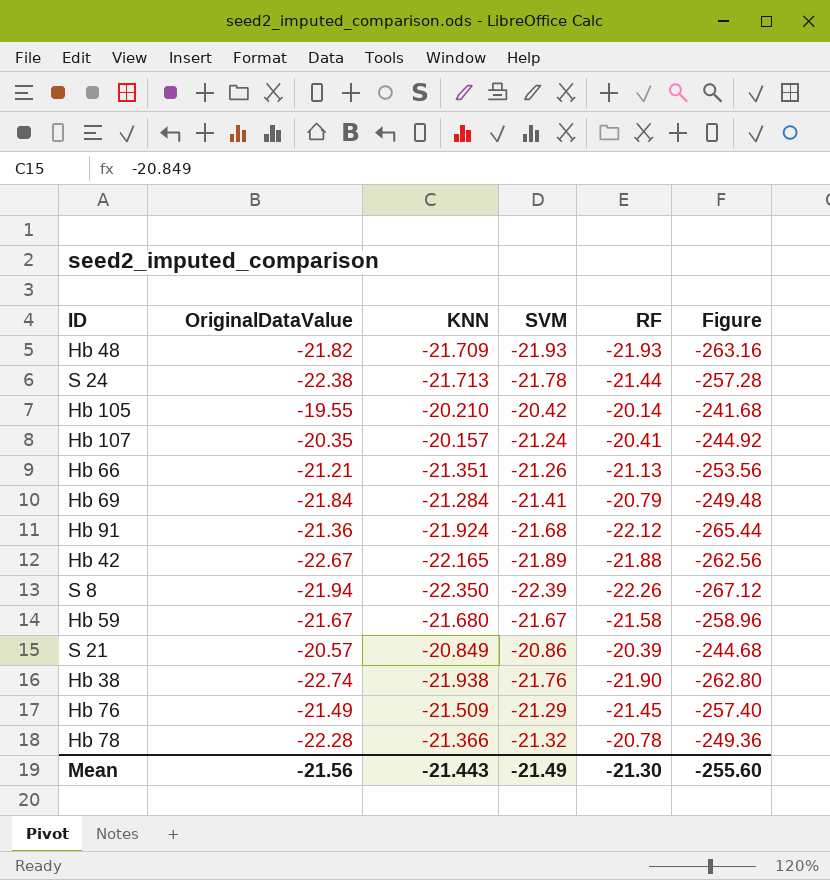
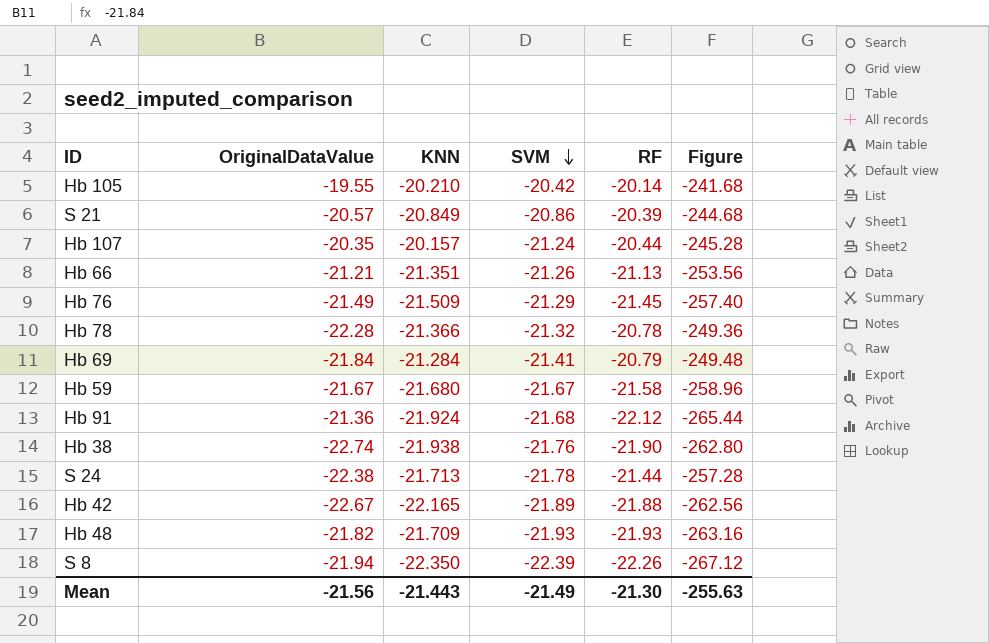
row order: none -> SVM descending
Hb 107 | RF: -20.41 -> -20.44
Hb 107 | Figure: -244.92 -> -245.28
Mean | Figure: -255.60 -> -255.63

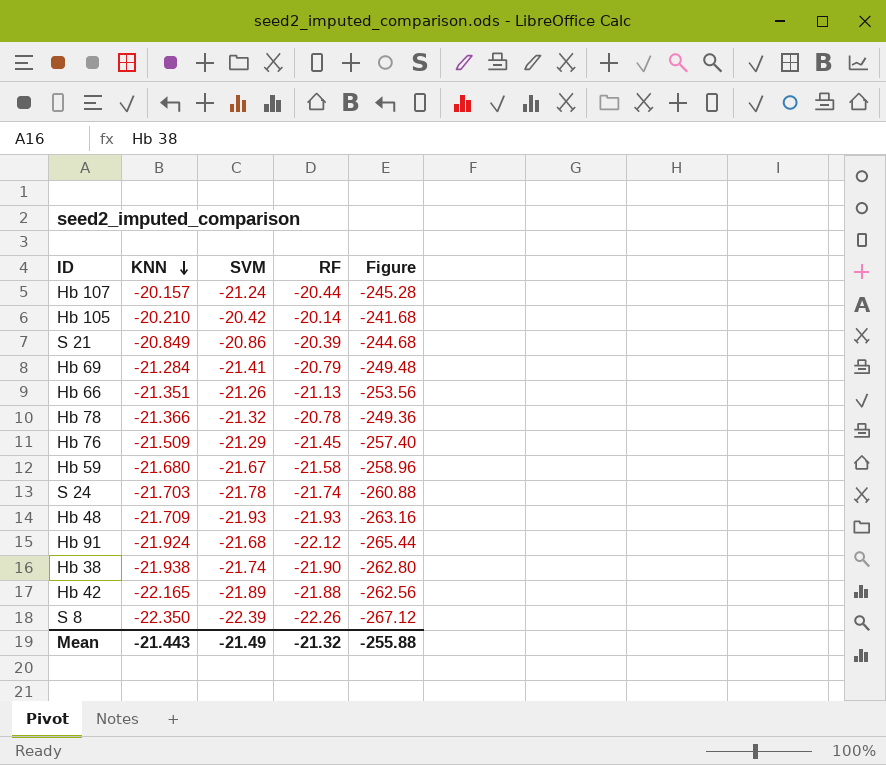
row order: SVM descending -> KNN descending
column OriginalDataValue | position: 2 -> none
S 24 | KNN: -21.713 -> -21.703
S 24 | RF: -21.44 -> -21.74
S 24 | Figure: -257.28 -> -260.88
Hb 38 | SVM: -21.76 -> -21.74
Mean | RF: -21.30 -> -21.32
Mean | Figure: -255.63 -> -255.88

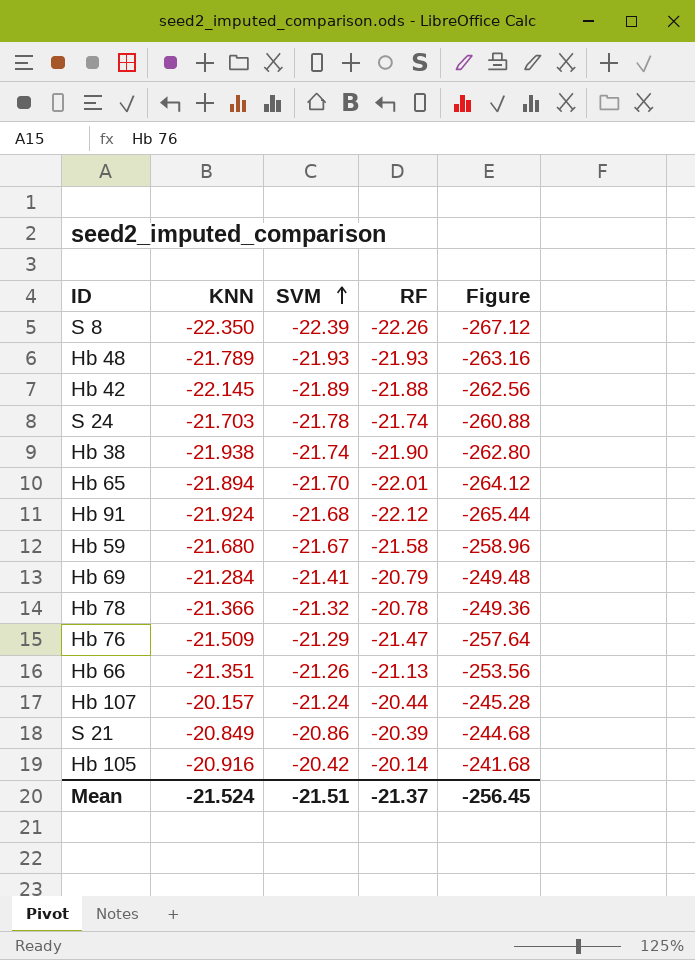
row order: KNN descending -> SVM ascending
Hb 48 | KNN: -21.709 -> -21.789
Hb 42 | KNN: -22.165 -> -22.145
row Hb 65: none -> -21.894 | -21.70 | -22.01 | -264.12
Hb 76 | RF: -21.45 -> -21.47
Hb 76 | Figure: -257.40 -> -257.64
Hb 105 | KNN: -20.210 -> -20.916
Mean | KNN: -21.443 -> -21.524
Mean | SVM: -21.49 -> -21.51
Mean | RF: -21.32 -> -21.37
Mean | Figure: -255.88 -> -256.45

